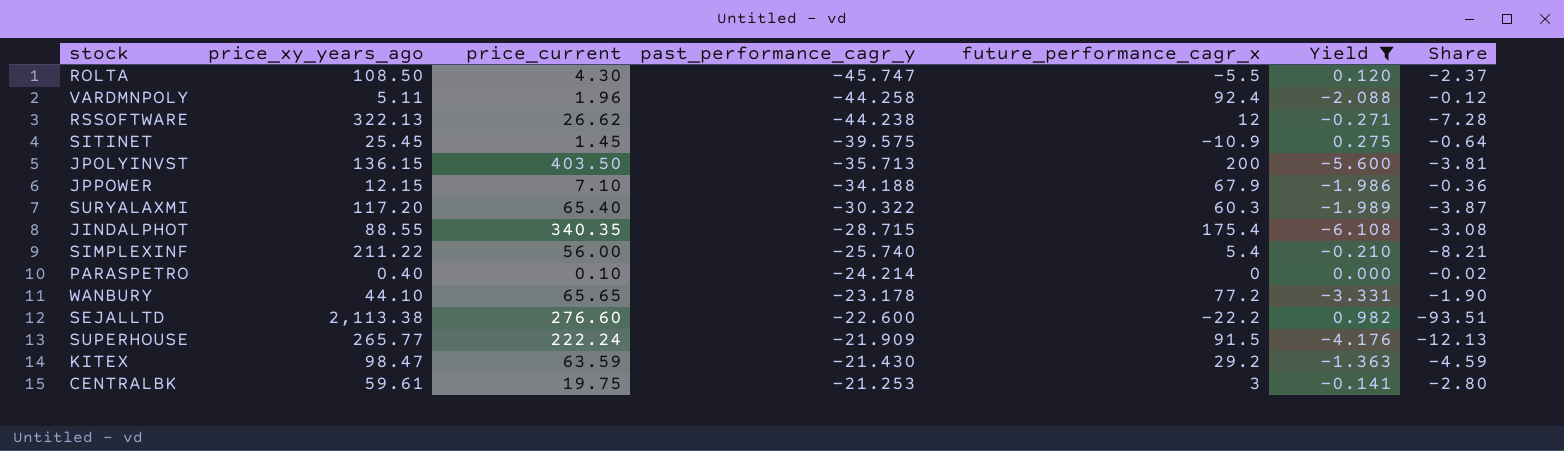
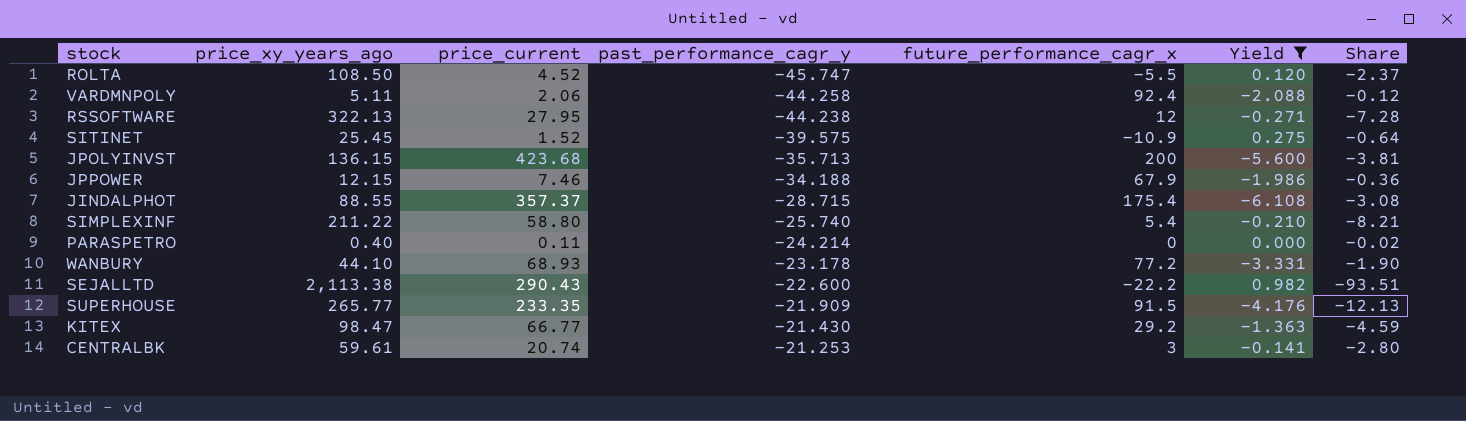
row SURYALAXMI: 117.20 | 65.40 | -30.322 | 60.3 | -1.989 | -3.87 -> none
ROLTA | price_current: 4.30 -> 4.52
VARDMNPOLY | price_current: 1.96 -> 2.06
RSSOFTWARE | price_current: 26.62 -> 27.95
SITINET | price_current: 1.45 -> 1.52
JPOLYINVST | price_current: 403.50 -> 423.68
JPPOWER | price_current: 7.10 -> 7.46
JINDALPHOT | price_current: 340.35 -> 357.37
SIMPLEXINF | price_current: 56.00 -> 58.80
PARASPETRO | price_current: 0.10 -> 0.11
WANBURY | price_current: 65.65 -> 68.93
SEJALLTD | price_current: 276.60 -> 290.43
SUPERHOUSE | price_current: 222.24 -> 233.35
KITEX | price_current: 63.59 -> 66.77
CENTRALBK | price_current: 19.75 -> 20.74

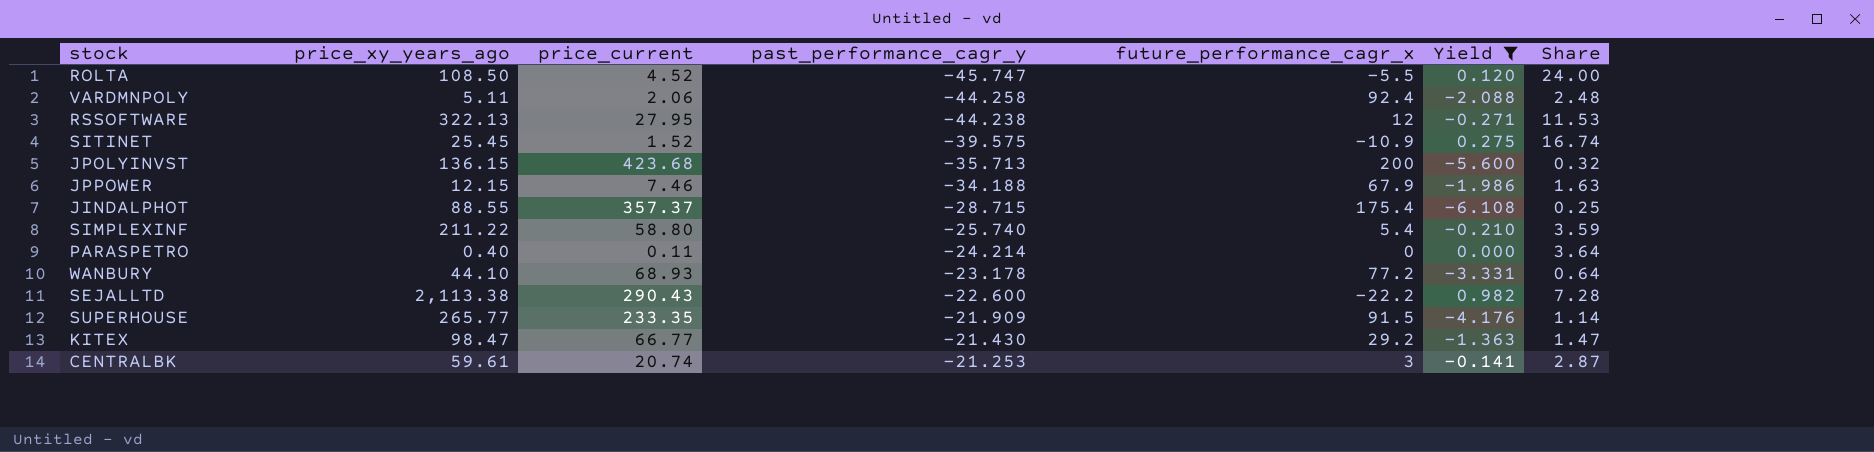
column Share | formula: [price_xy_years_ago] / [past_performance_cagr_y] -> [price_xy_years_ago] / [price_current]

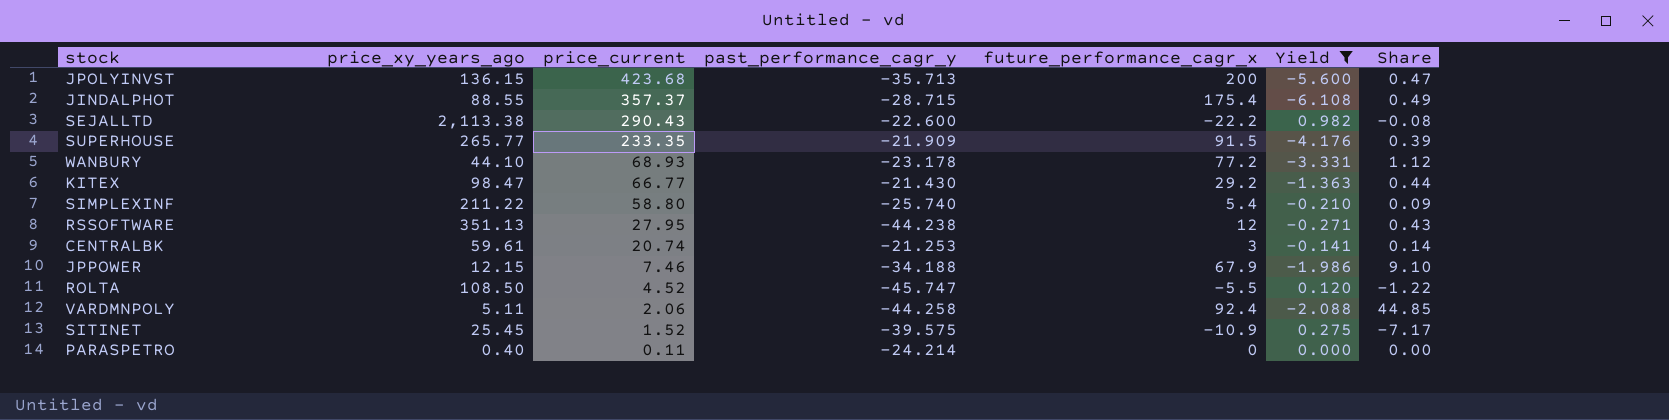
row order: past_performance_cagr_y ascending -> price_current descending
column Share | formula: [price_xy_years_ago] / [price_current] -> [future_performance_cagr_x] / [price_current]
RSSOFTWARE | price_xy_years_ago: 322.13 -> 351.13

